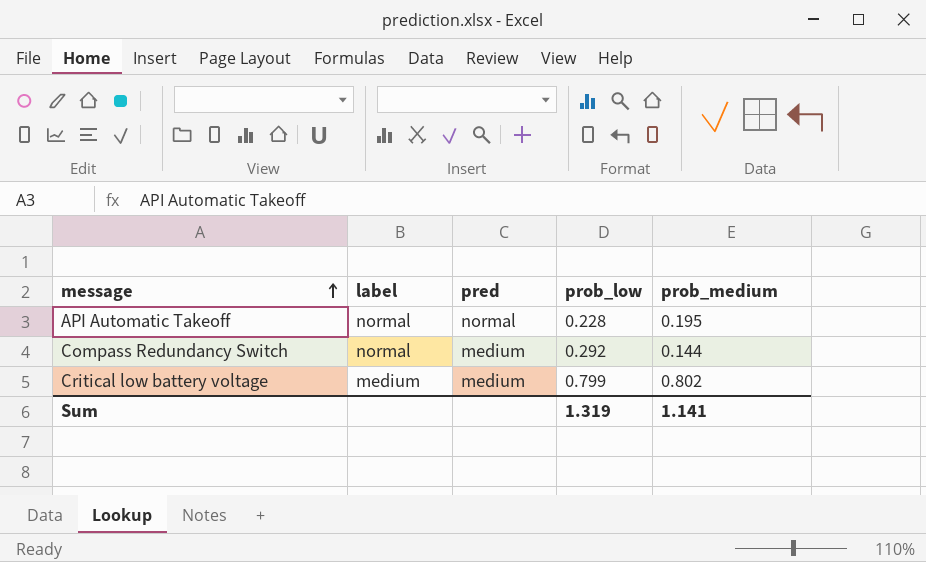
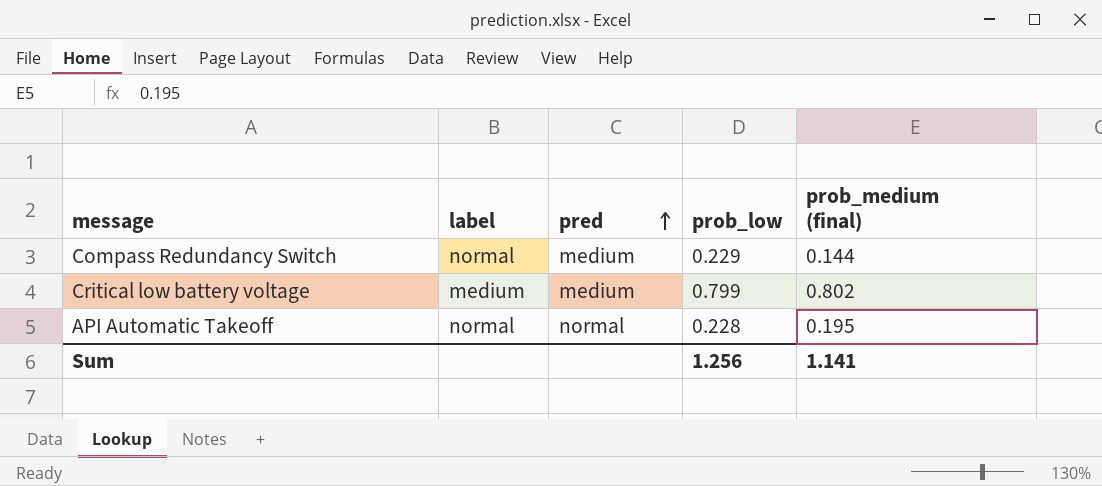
row order: message ascending -> pred ascending
column name: prob_medium -> prob_medium (final)
Compass Redundancy Switch | prob_low: 0.292 -> 0.229
Sum | prob_low: 1.319 -> 1.256

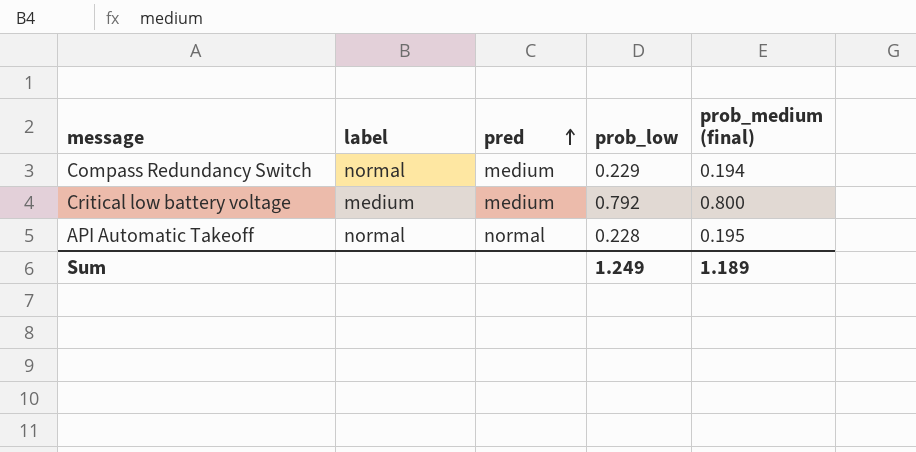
Compass Redundancy Switch | prob_medium (final): 0.144 -> 0.194
Critical low battery voltage | prob_low: 0.799 -> 0.792
Critical low battery voltage | prob_medium (final): 0.802 -> 0.800
Sum | prob_low: 1.256 -> 1.249
Sum | prob_medium (final): 1.141 -> 1.189

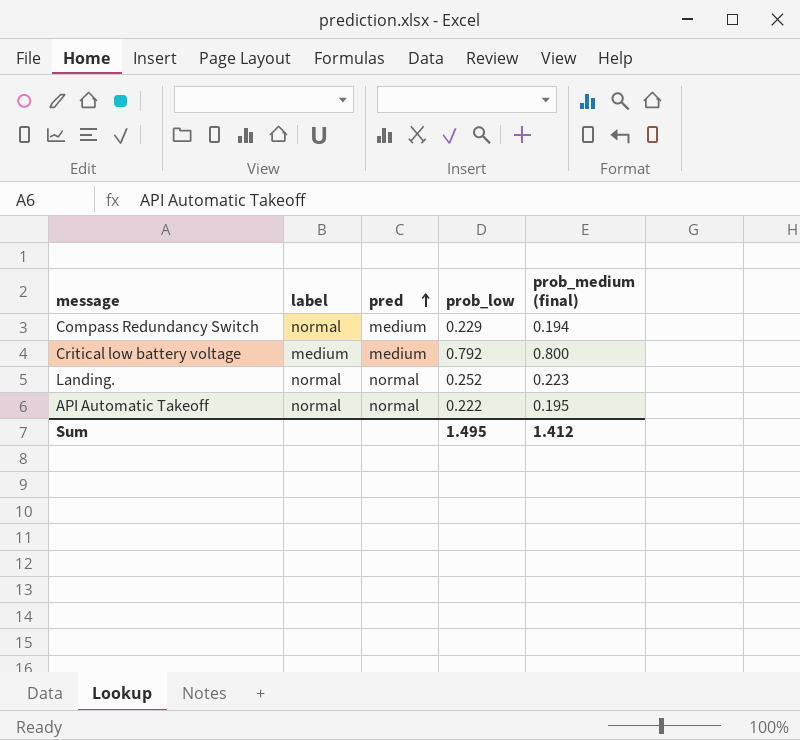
row Landing.: none -> normal | normal | 0.252 | 0.223
API Automatic Takeoff | prob_low: 0.228 -> 0.222
Sum | prob_low: 1.249 -> 1.495
Sum | prob_medium (final): 1.189 -> 1.412

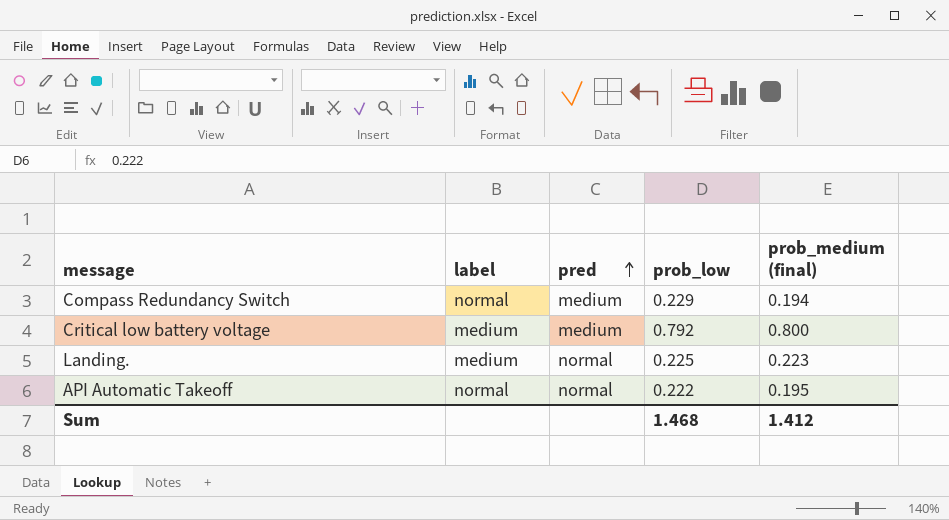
Landing. | label: normal -> medium
Landing. | prob_low: 0.252 -> 0.225
Sum | prob_low: 1.495 -> 1.468

